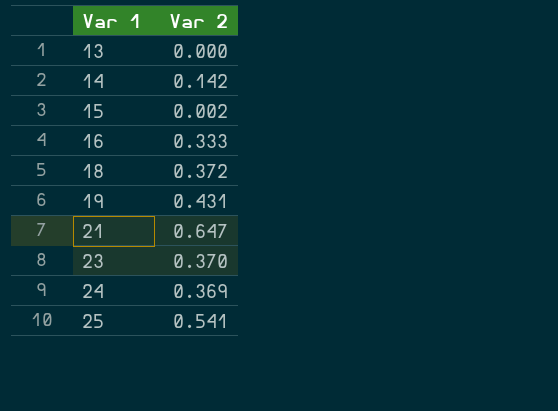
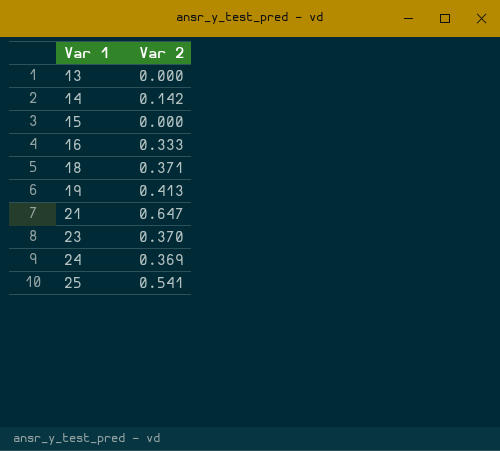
15 | Var 2: 0.002 -> 0.000
18 | Var 2: 0.372 -> 0.371
19 | Var 2: 0.431 -> 0.413

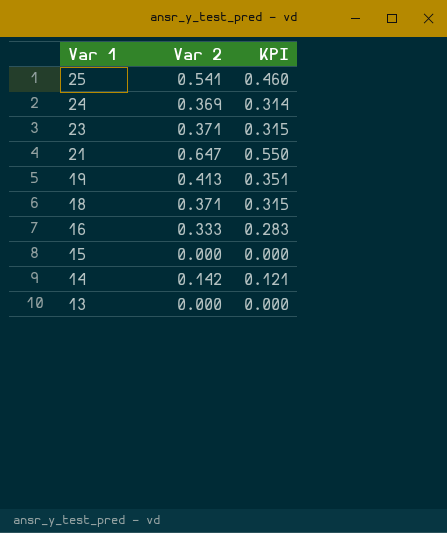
row order: Var 1 ascending -> Var 1 descending
column KPI | formula: none -> [Var 2] * 0.85
23 | Var 2: 0.370 -> 0.371

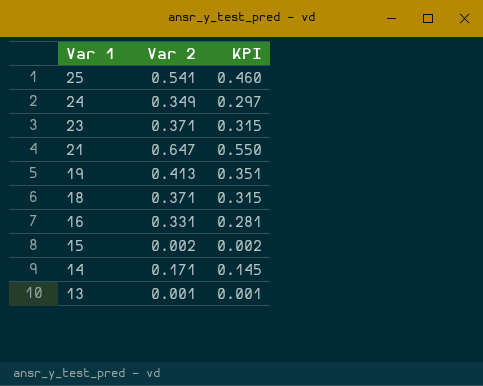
24 | Var 2: 0.369 -> 0.349
24 | KPI: 0.314 -> 0.297
16 | Var 2: 0.333 -> 0.331
16 | KPI: 0.283 -> 0.281
15 | Var 2: 0.000 -> 0.002
15 | KPI: 0.000 -> 0.002
14 | Var 2: 0.142 -> 0.171
14 | KPI: 0.121 -> 0.145
13 | Var 2: 0.000 -> 0.001
13 | KPI: 0.000 -> 0.001

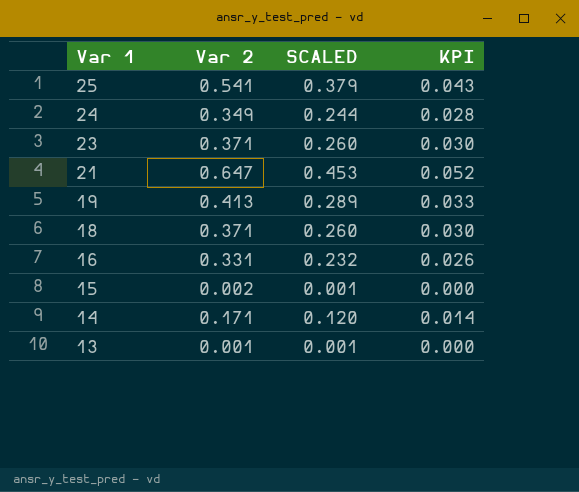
column SCALED | formula: none -> [Var 2] * 0.7
column KPI | formula: [Var 2] * 0.85 -> [Var 2] * 0.08

